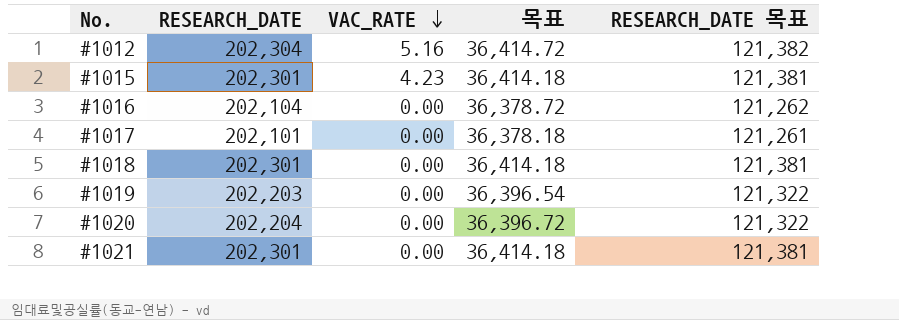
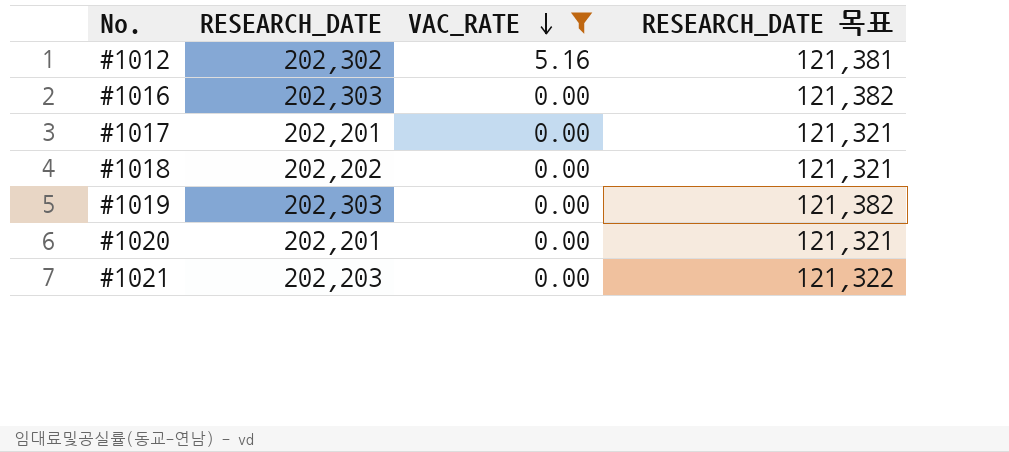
filter: none -> VAC_RATE != 4.23
column 목표 | formula: [RESEARCH_DATE] * 0.18 -> none
#1012 | RESEARCH_DATE: 202,304 -> 202,302
#1012 | RESEARCH_DATE 목표: 121,382 -> 121,381
#1016 | RESEARCH_DATE: 202,104 -> 202,303
#1016 | RESEARCH_DATE 목표: 121,262 -> 121,382
#1017 | RESEARCH_DATE: 202,101 -> 202,201
#1017 | RESEARCH_DATE 목표: 121,261 -> 121,321
#1018 | RESEARCH_DATE: 202,301 -> 202,202
#1018 | RESEARCH_DATE 목표: 121,381 -> 121,321
#1019 | RESEARCH_DATE: 202,203 -> 202,303
#1019 | RESEARCH_DATE 목표: 121,322 -> 121,382
#1020 | RESEARCH_DATE: 202,204 -> 202,201
#1020 | RESEARCH_DATE 목표: 121,322 -> 121,321
#1021 | RESEARCH_DATE: 202,301 -> 202,203
#1021 | RESEARCH_DATE 목표: 121,381 -> 121,322

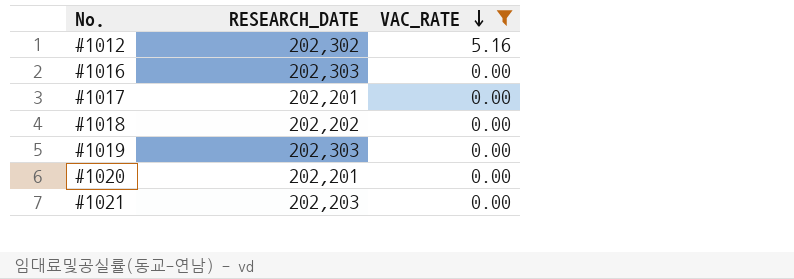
column RESEARCH_DATE 목표 | formula: [RESEARCH_DATE] * 0.6 -> none

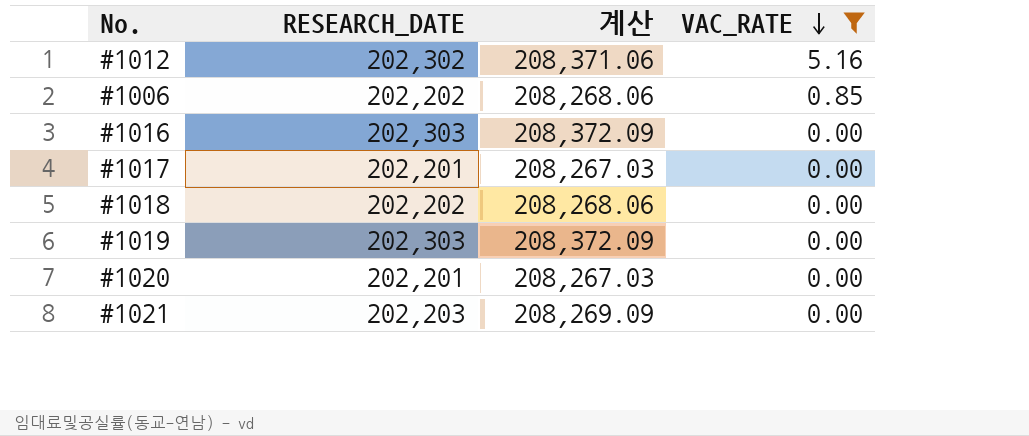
column 계산 | formula: none -> [RESEARCH_DATE] * 1.03
row #1006: none -> 202,202 | 208,268.06 | 0.85

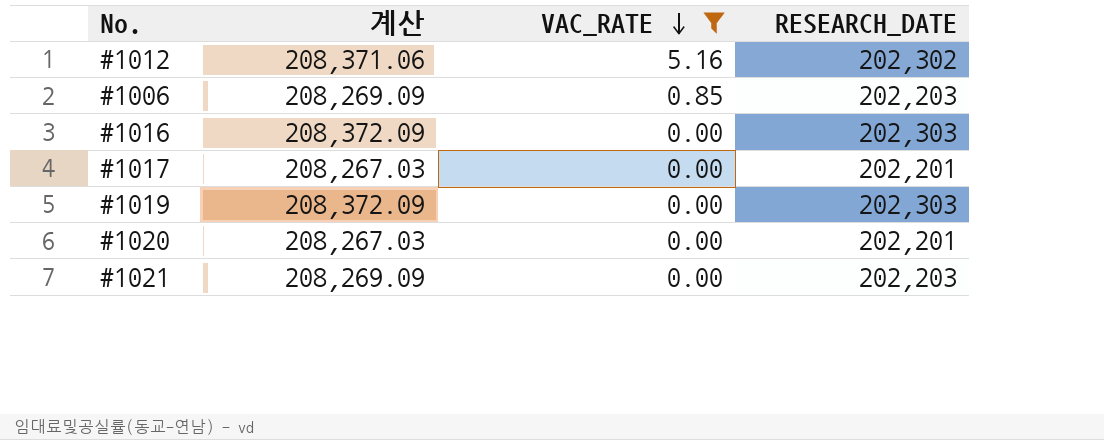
column RESEARCH_DATE | position: 2 -> 4
row #1018: 202,202 | 208,268.06 | 0.00 -> none
#1006 | 계산: 208,268.06 -> 208,269.09
#1006 | RESEARCH_DATE: 202,202 -> 202,203

